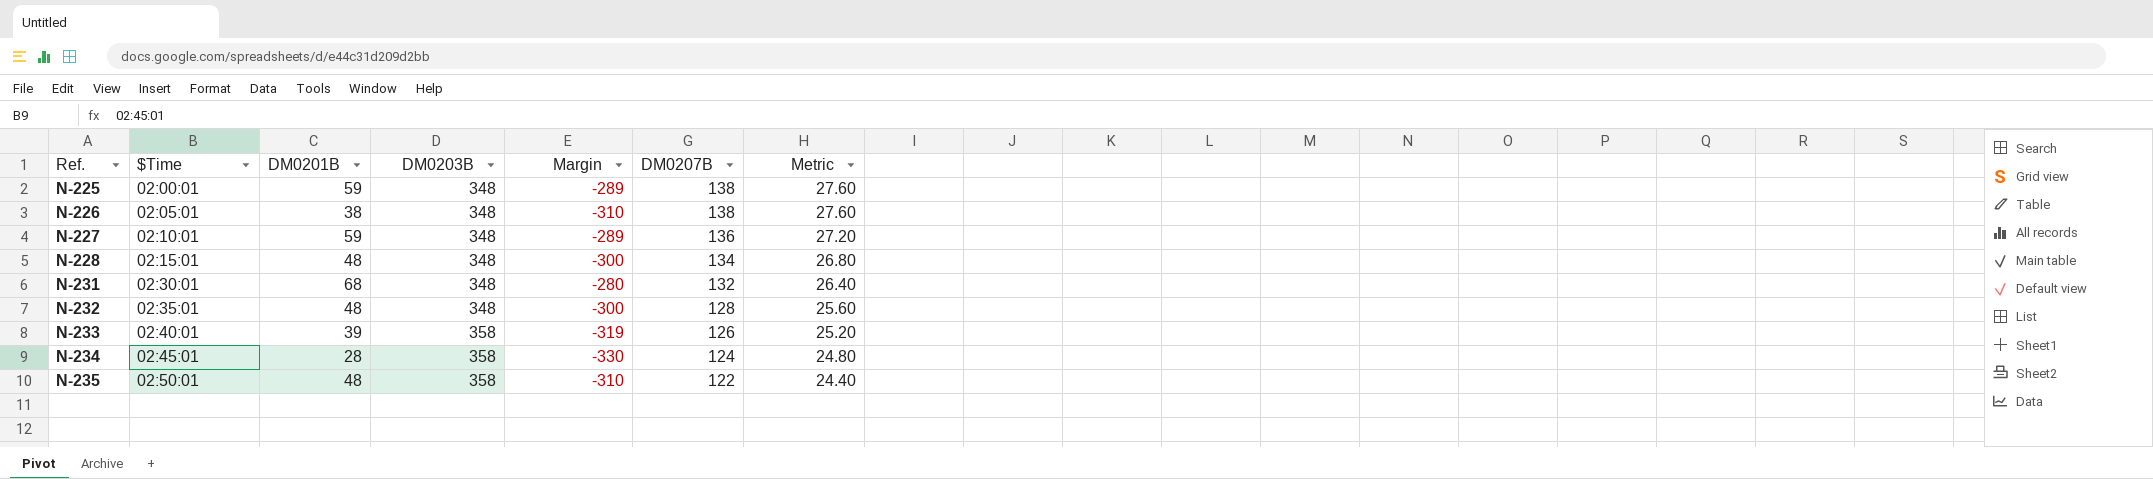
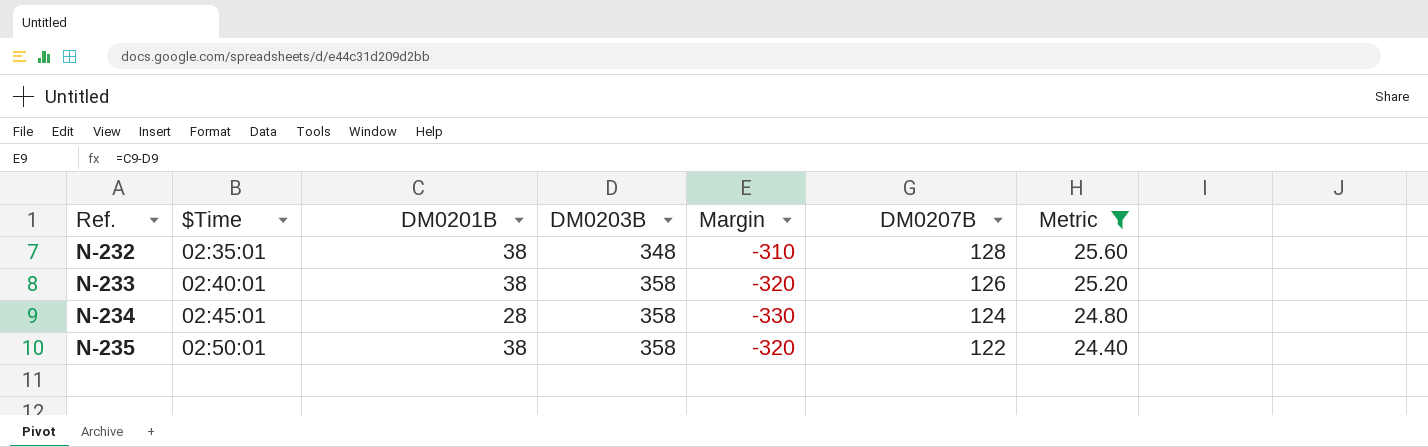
filter: none -> Metric <= 25.60
N-232 | DM0201B: 48 -> 38
N-232 | Margin: -300 -> -310
N-233 | DM0201B: 39 -> 38
N-233 | Margin: -319 -> -320
N-235 | DM0201B: 48 -> 38
N-235 | Margin: -310 -> -320

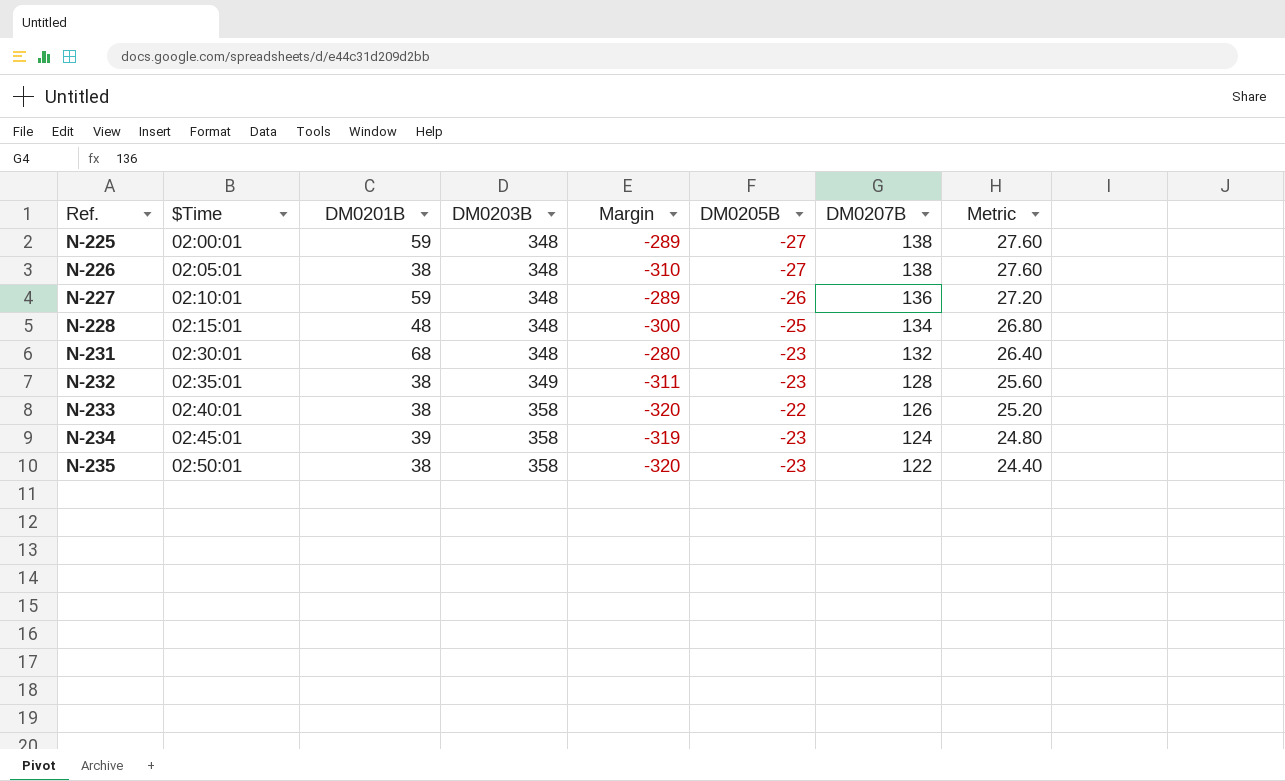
filter: Metric <= 25.60 -> none
column DM0205B | position: none -> 6
N-232 | DM0203B: 348 -> 349
N-232 | Margin: -310 -> -311
N-234 | DM0201B: 28 -> 39
N-234 | Margin: -330 -> -319

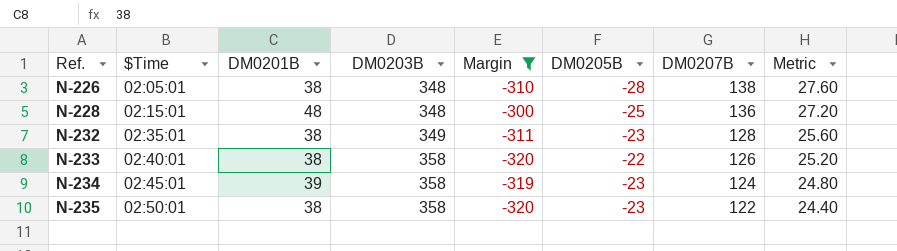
filter: none -> Margin <= -300
N-226 | DM0205B: -27 -> -28
N-228 | DM0207B: 134 -> 136
N-228 | Metric: 26.80 -> 27.20

